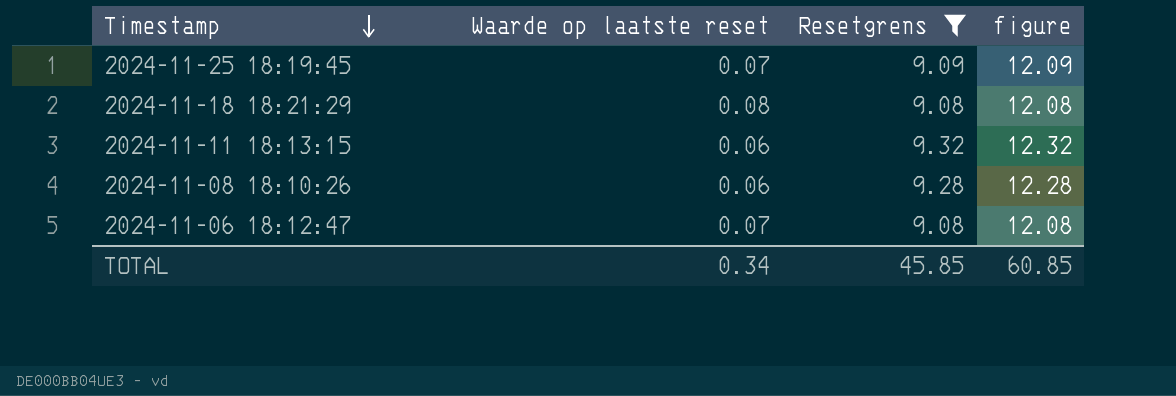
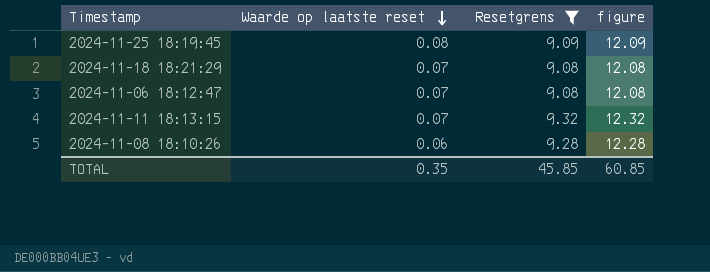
row order: Timestamp descending -> Waarde op laatste reset descending
2024-11-25 18:19:45 | Waarde op laatste reset: 0.07 -> 0.08
2024-11-18 18:21:29 | Waarde op laatste reset: 0.08 -> 0.07
2024-11-11 18:13:15 | Waarde op laatste reset: 0.06 -> 0.07
TOTAL | Waarde op laatste reset: 0.34 -> 0.35

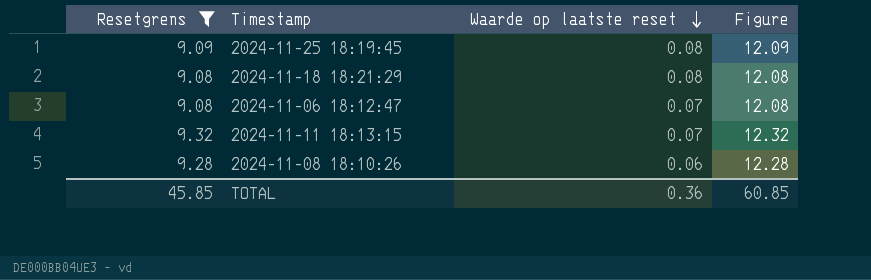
column Resetgrens | position: 3 -> 1
column name: figure -> Figure
2024-11-18 18:21:29 | Waarde op laatste reset: 0.07 -> 0.08
TOTAL | Waarde op laatste reset: 0.35 -> 0.36

